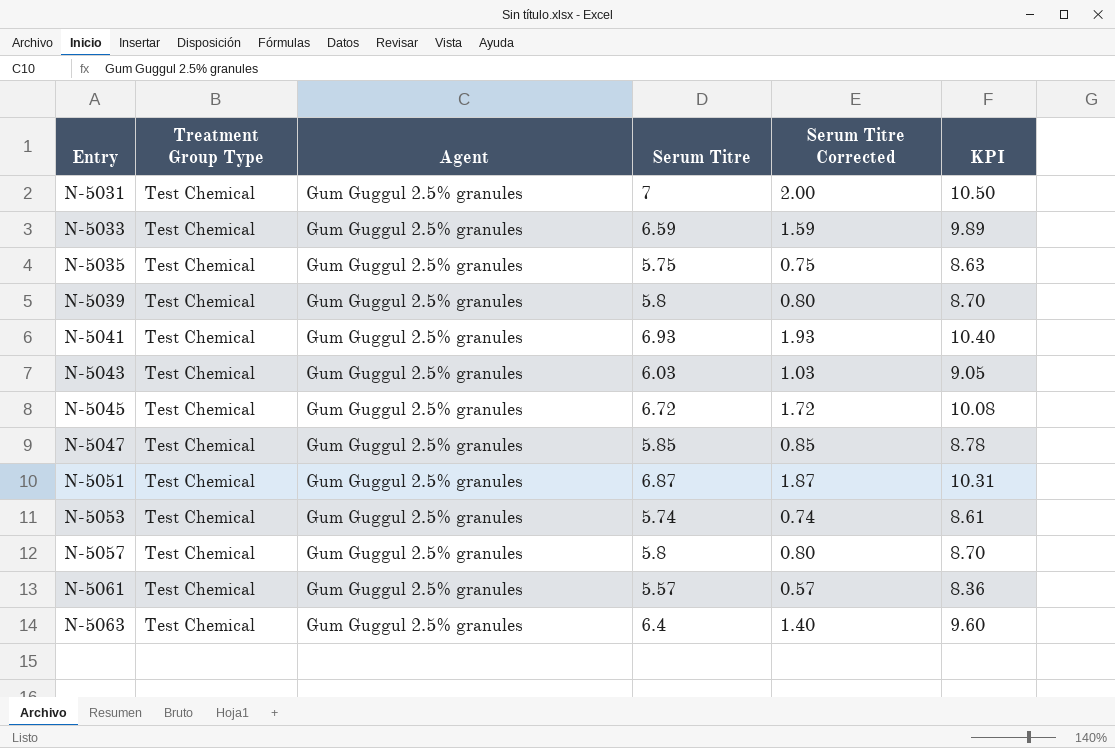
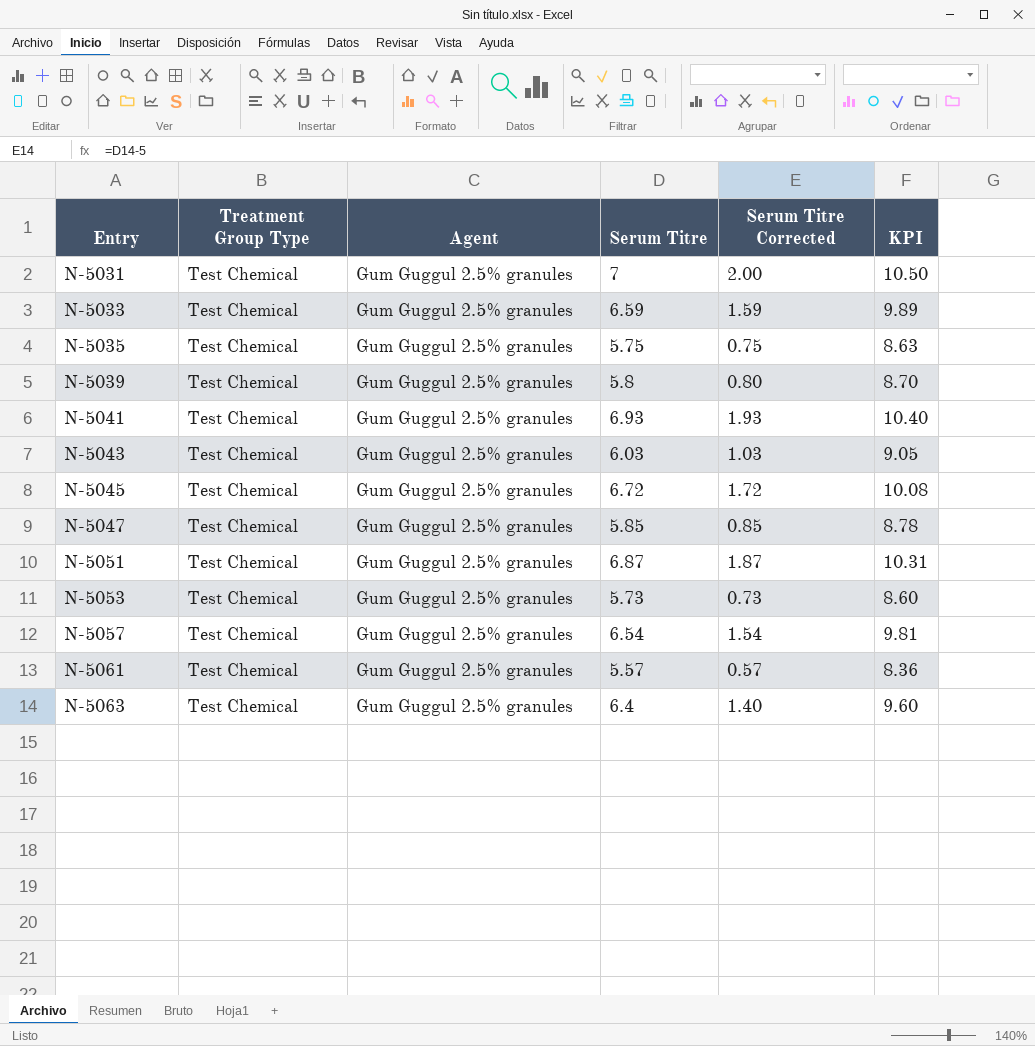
N-5053 | Serum Titre: 5.74 -> 5.73
N-5053 | Serum Titre Corrected: 0.74 -> 0.73
N-5053 | KPI: 8.61 -> 8.60
N-5057 | Serum Titre: 5.8 -> 6.54
N-5057 | Serum Titre Corrected: 0.80 -> 1.54
N-5057 | KPI: 8.70 -> 9.81

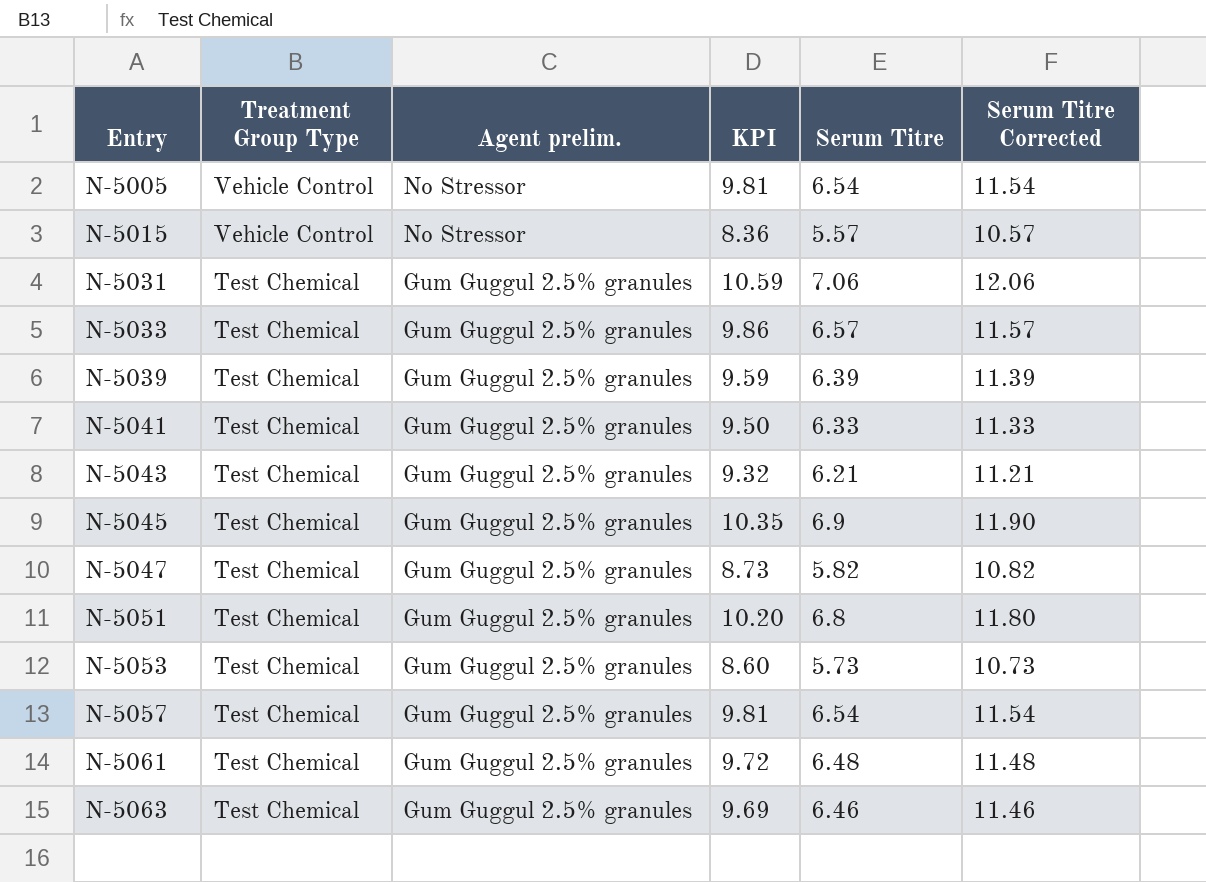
column name: Agent -> Agent prelim.
column KPI | position: 6 -> 4
column Serum Titre Corrected | formula: [Serum Titre] - 5 -> [Serum Titre] + 5
row N-5035: Test Chemical | Gum Guggul 2.5% granules | 5.75 | 0.75 | 8.63 -> none
row N-5005: none -> Vehicle Control | No Stressor | 9.81 | 6.54 | 11.54
row N-5015: none -> Vehicle Control | No Stressor | 8.36 | 5.57 | 10.57
N-5031 | KPI: 10.50 -> 10.59
N-5031 | Serum Titre: 7 -> 7.06
N-5033 | KPI: 9.89 -> 9.86
N-5033 | Serum Titre: 6.59 -> 6.57
N-5039 | KPI: 8.70 -> 9.59
N-5039 | Serum Titre: 5.8 -> 6.39
N-5041 | KPI: 10.40 -> 9.50
N-5041 | Serum Titre: 6.93 -> 6.33
N-5043 | KPI: 9.05 -> 9.32
N-5043 | Serum Titre: 6.03 -> 6.21
N-5045 | KPI: 10.08 -> 10.35
N-5045 | Serum Titre: 6.72 -> 6.9
N-5047 | KPI: 8.78 -> 8.73
N-5047 | Serum Titre: 5.85 -> 5.82
N-5051 | KPI: 10.31 -> 10.20
N-5051 | Serum Titre: 6.87 -> 6.8
N-5061 | KPI: 8.36 -> 9.72
N-5061 | Serum Titre: 5.57 -> 6.48
N-5063 | KPI: 9.60 -> 9.69
N-5063 | Serum Titre: 6.4 -> 6.46

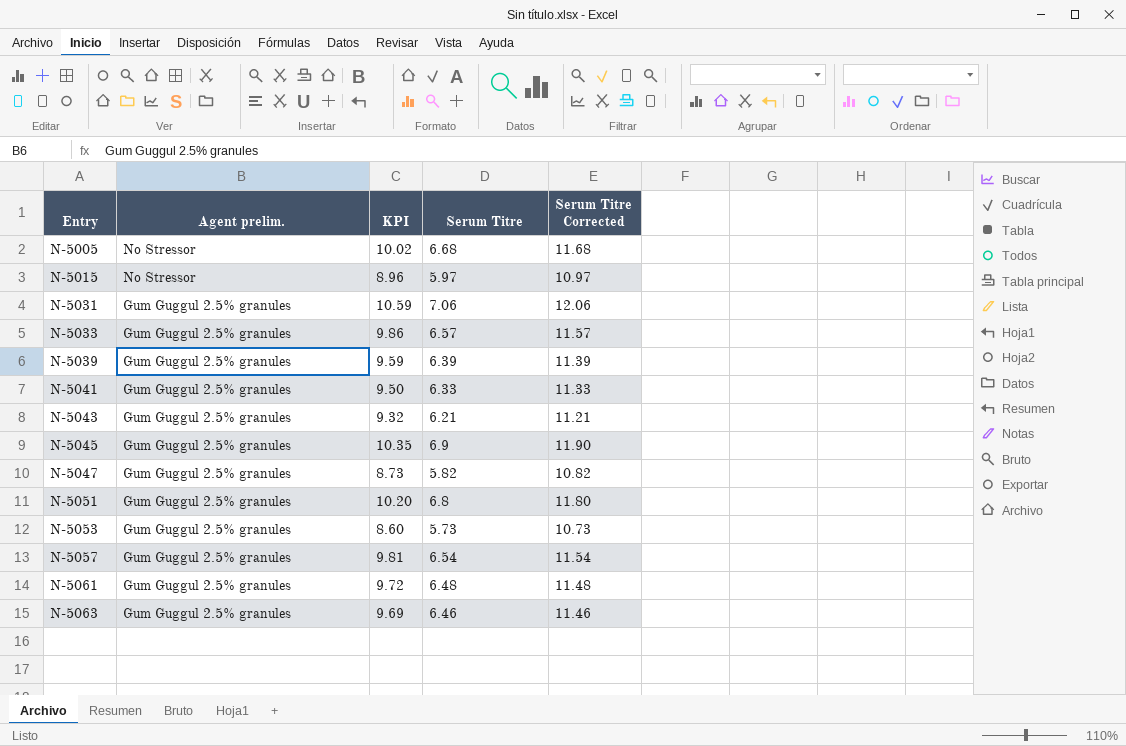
column Treatment Group Type | position: 2 -> none
N-5005 | KPI: 9.81 -> 10.02
N-5005 | Serum Titre: 6.54 -> 6.68
N-5005 | Serum Titre Corrected: 11.54 -> 11.68
N-5015 | KPI: 8.36 -> 8.96
N-5015 | Serum Titre: 5.57 -> 5.97
N-5015 | Serum Titre Corrected: 10.57 -> 10.97

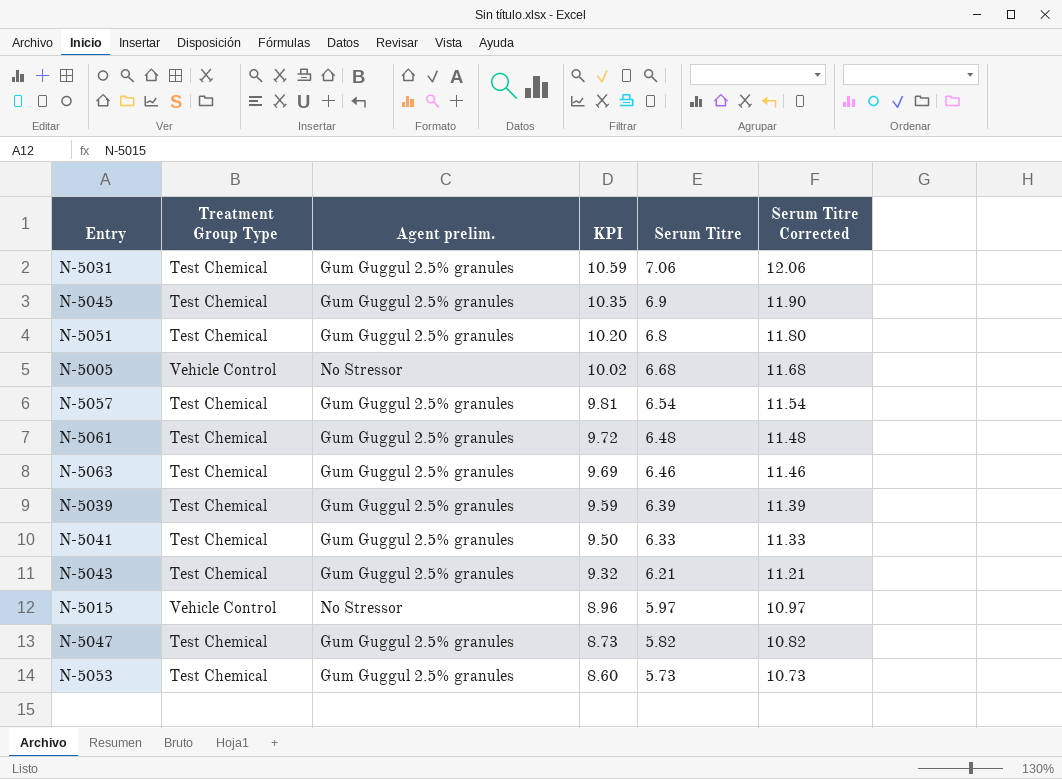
row order: Entry ascending -> KPI descending
column Treatment Group Type | position: none -> 2
row N-5033: Gum Guggul 2.5% granules | 9.86 | 6.57 | 11.57 -> none

